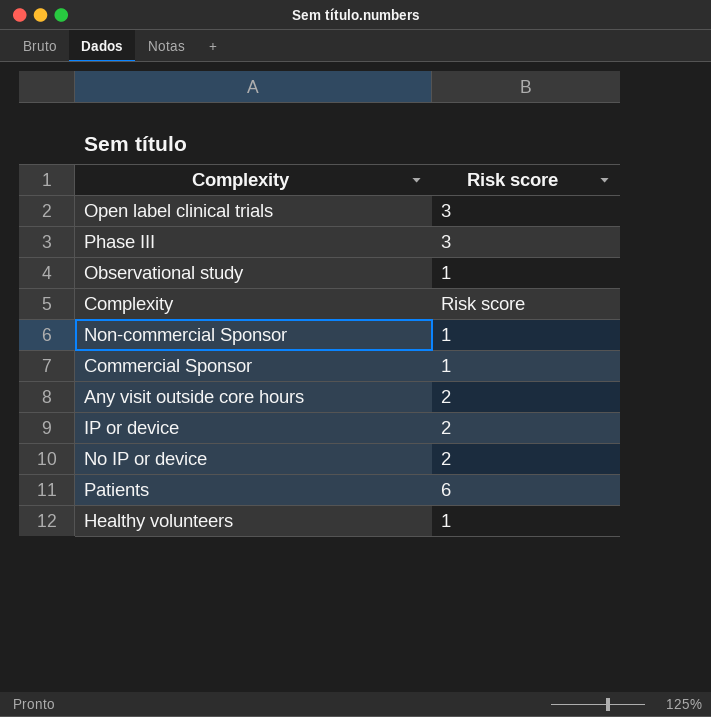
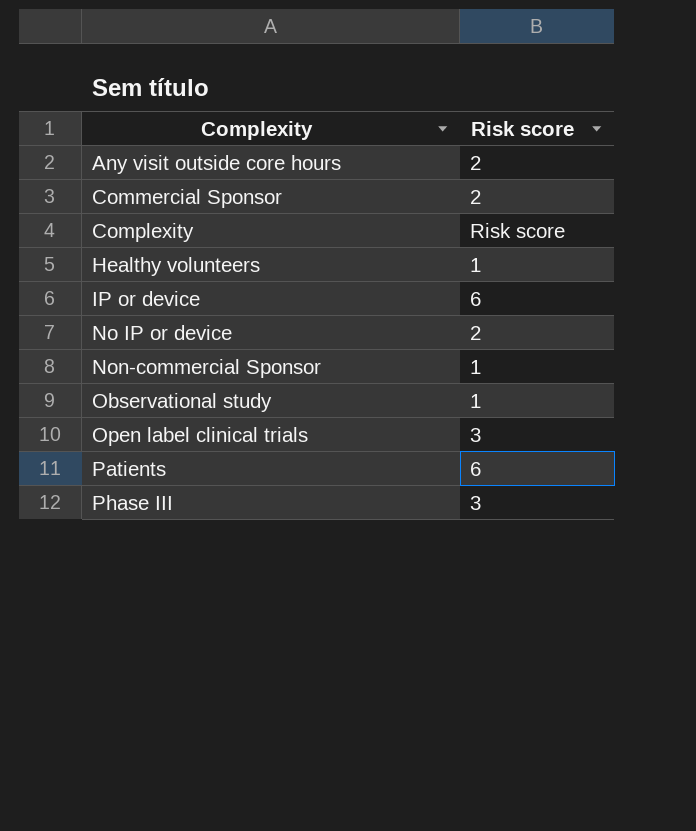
row order: none -> Complexity ascending
Commercial Sponsor | Risk score: 1 -> 2
IP or device | Risk score: 2 -> 6

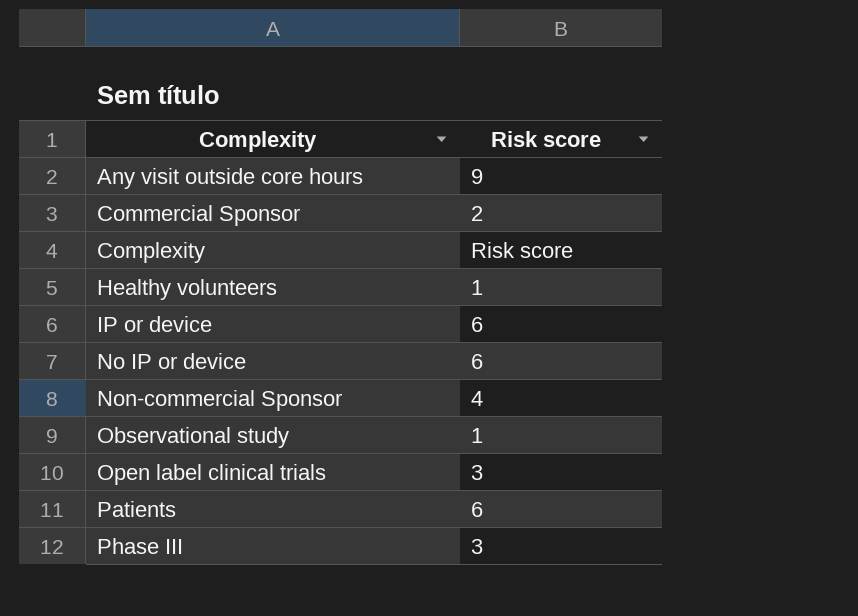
Any visit outside core hours | Risk score: 2 -> 9
No IP or device | Risk score: 2 -> 6
Non-commercial Sponsor | Risk score: 1 -> 4

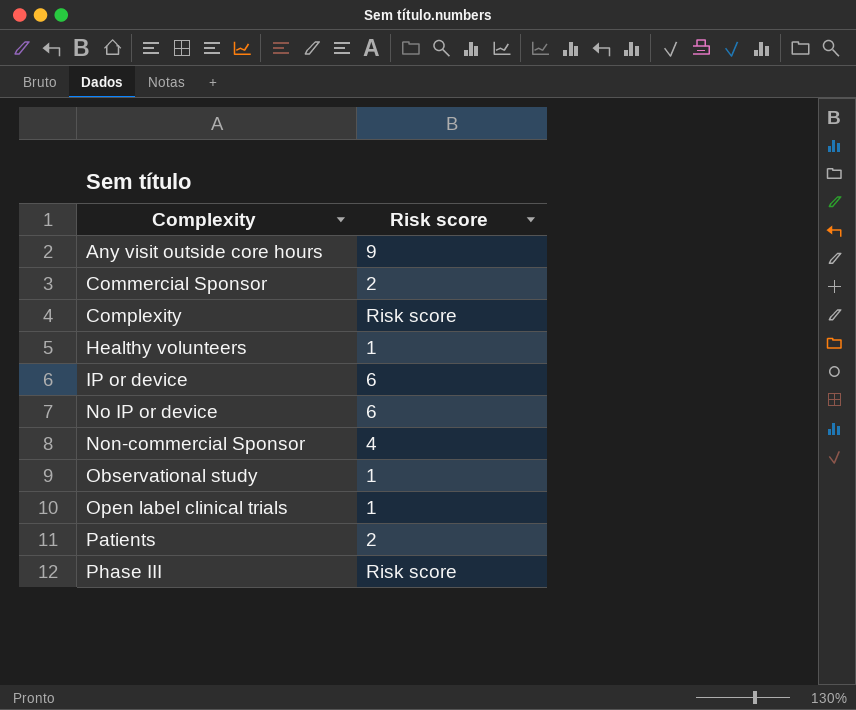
Open label clinical trials | Risk score: 3 -> 1
Patients | Risk score: 6 -> 2
Phase III | Risk score: 3 -> Risk score

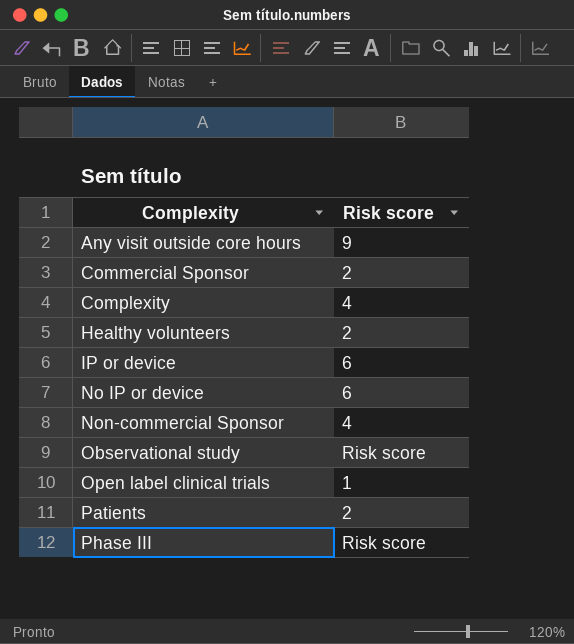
Complexity | Risk score: Risk score -> 4
Healthy volunteers | Risk score: 1 -> 2
Observational study | Risk score: 1 -> Risk score

